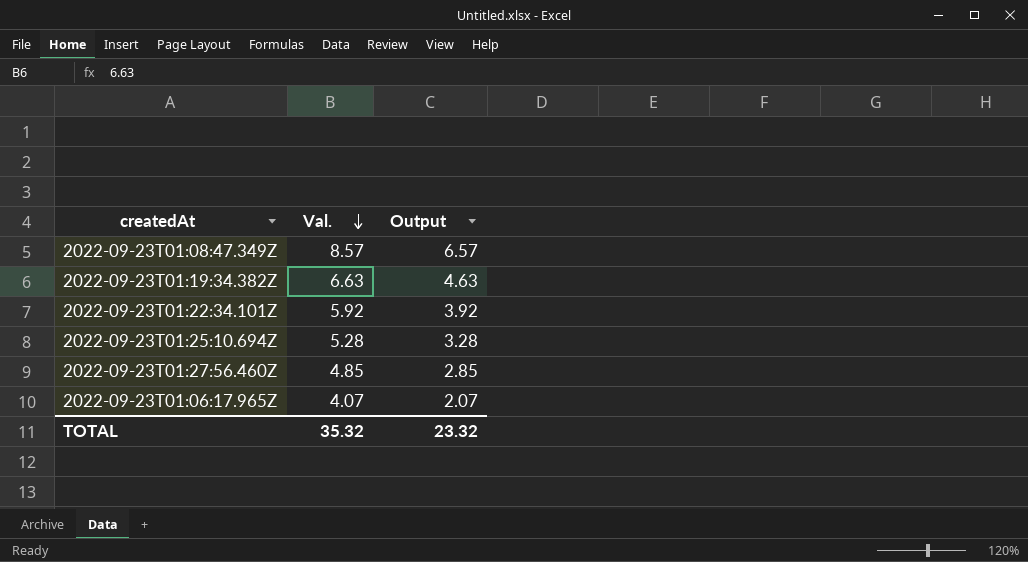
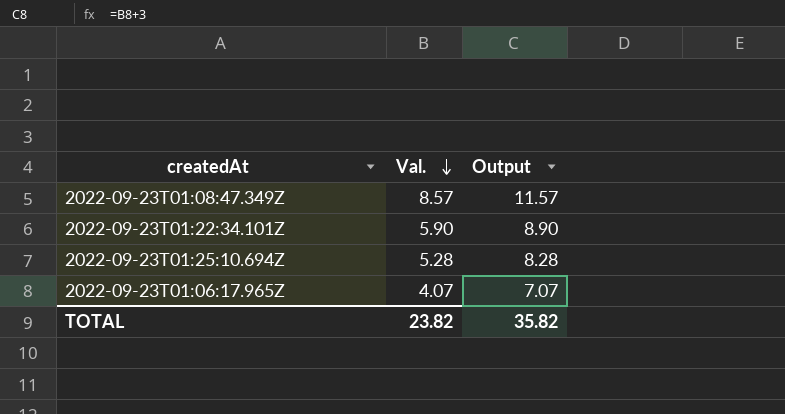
column Output | formula: [Val.] - 2 -> [Val.] + 3
row 2022-09-23T01:19:34.382Z: 6.63 | 4.63 -> none
row 2022-09-23T01:27:56.460Z: 4.85 | 2.85 -> none
2022-09-23T01:22:34.101Z | Val.: 5.92 -> 5.90
TOTAL | Val.: 35.32 -> 23.82
TOTAL | Output: 23.32 -> 35.82

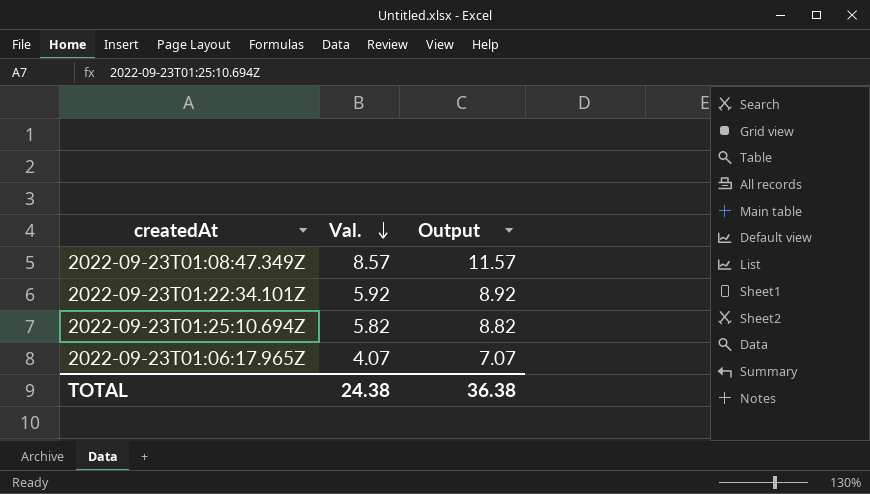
2022-09-23T01:22:34.101Z | Val.: 5.90 -> 5.92
2022-09-23T01:22:34.101Z | Output: 8.90 -> 8.92
2022-09-23T01:25:10.694Z | Val.: 5.28 -> 5.82
2022-09-23T01:25:10.694Z | Output: 8.28 -> 8.82
TOTAL | Val.: 23.82 -> 24.38
TOTAL | Output: 35.82 -> 36.38

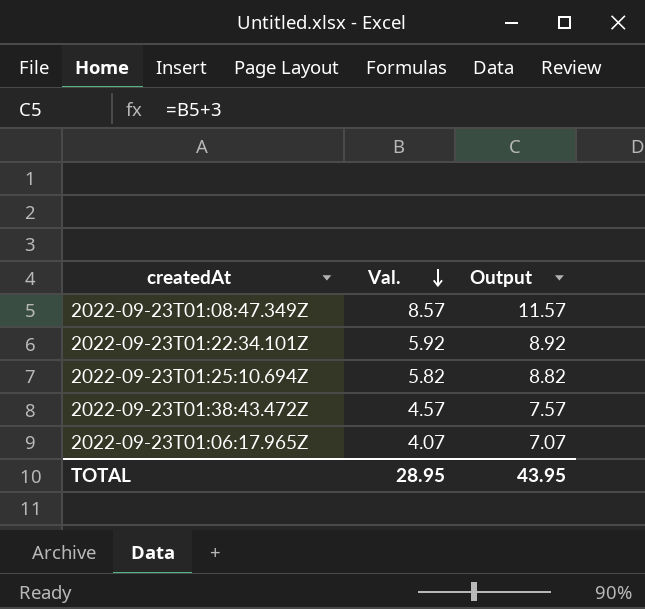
row 2022-09-23T01:38:43.472Z: none -> 4.57 | 7.57
TOTAL | Val.: 24.38 -> 28.95
TOTAL | Output: 36.38 -> 43.95

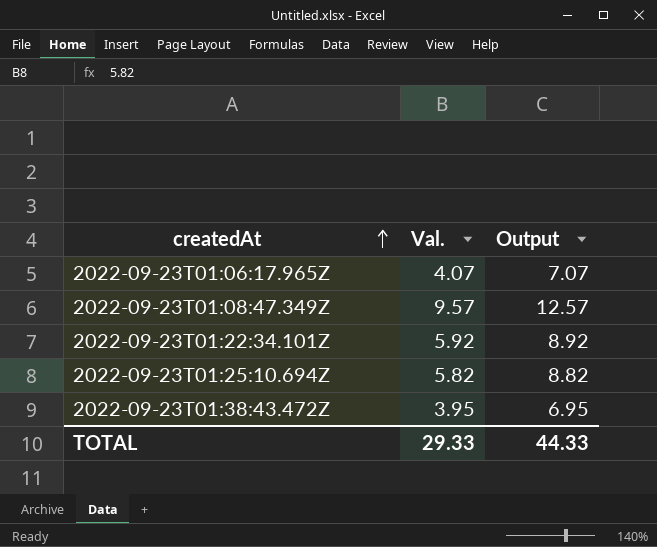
row order: Val. descending -> createdAt ascending
2022-09-23T01:08:47.349Z | Val.: 8.57 -> 9.57
2022-09-23T01:08:47.349Z | Output: 11.57 -> 12.57
2022-09-23T01:38:43.472Z | Val.: 4.57 -> 3.95
2022-09-23T01:38:43.472Z | Output: 7.57 -> 6.95
TOTAL | Val.: 28.95 -> 29.33
TOTAL | Output: 43.95 -> 44.33

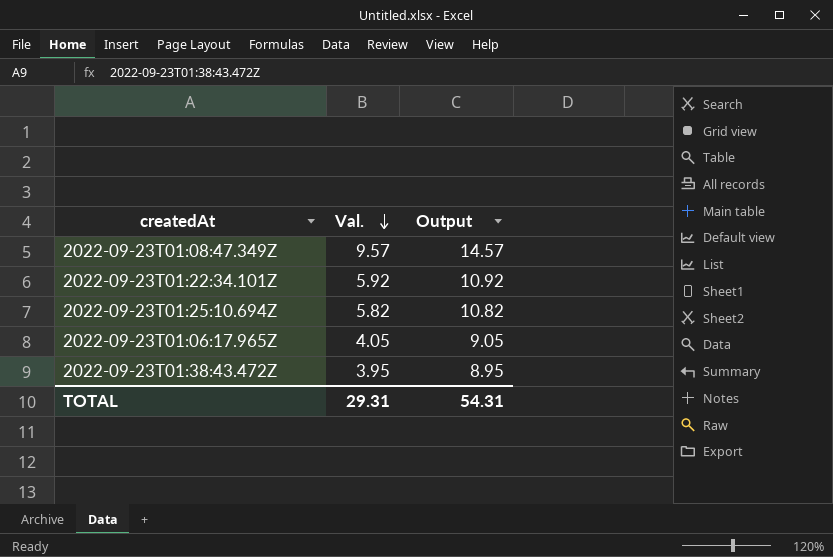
row order: createdAt ascending -> Val. descending
column Output | formula: [Val.] + 3 -> [Val.] + 5
2022-09-23T01:06:17.965Z | Val.: 4.07 -> 4.05
TOTAL | Val.: 29.33 -> 29.31
TOTAL | Output: 44.33 -> 54.31

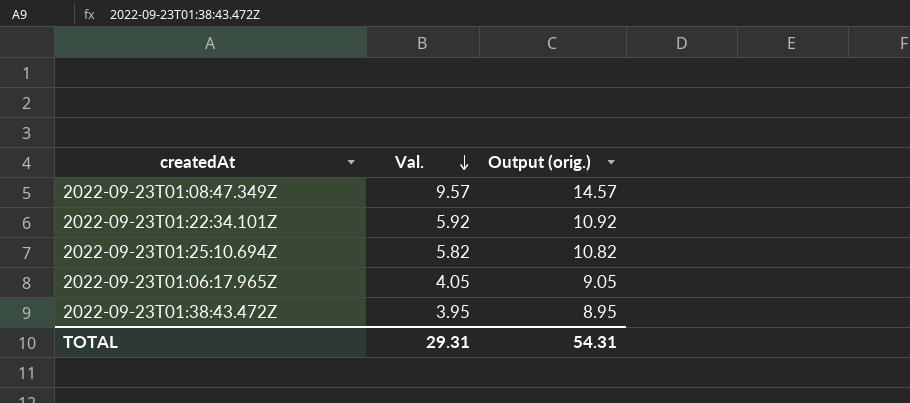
column name: Output -> Output (orig.)

